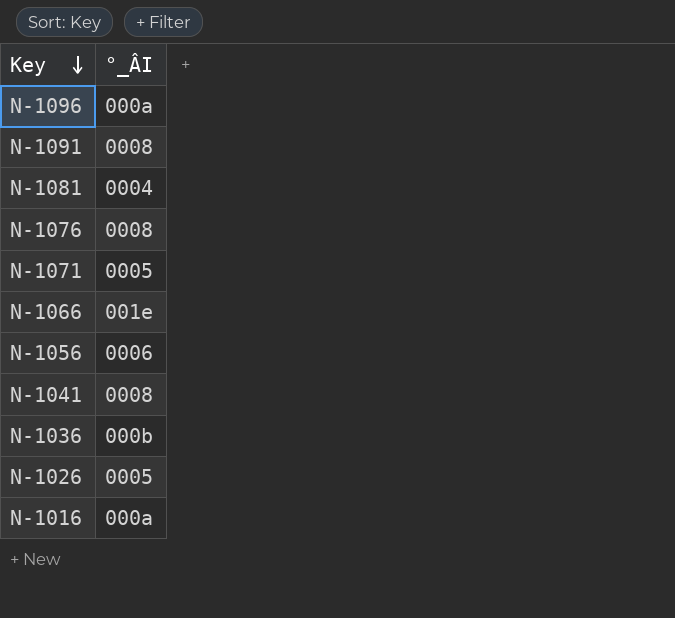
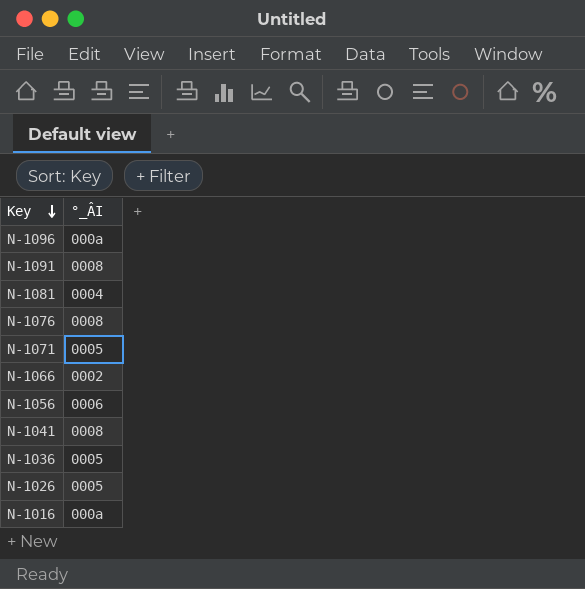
N-1066 | °_ÂI: 001e -> 0002
N-1036 | °_ÂI: 000b -> 0005

